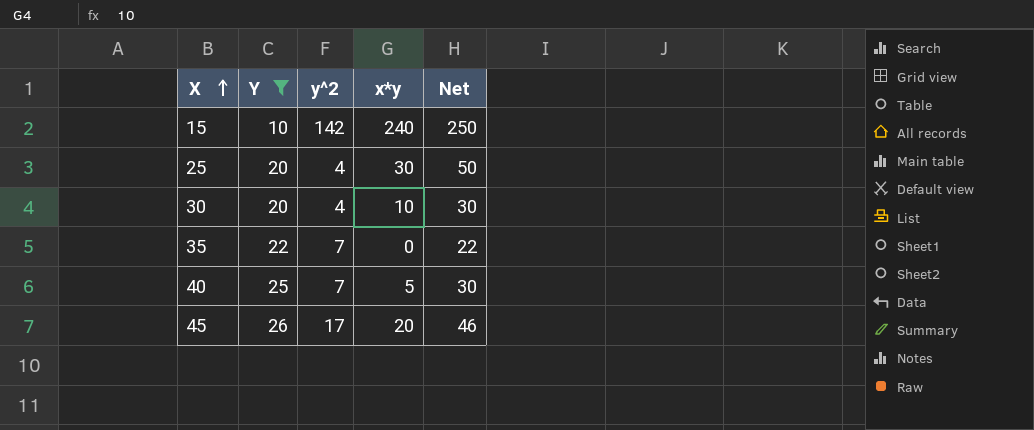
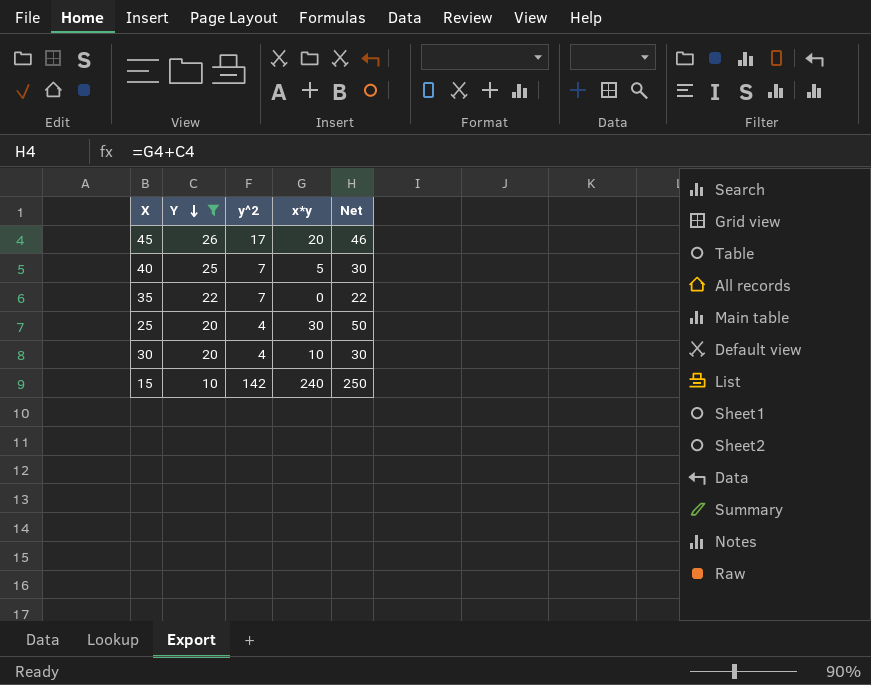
row order: X ascending -> Y descending

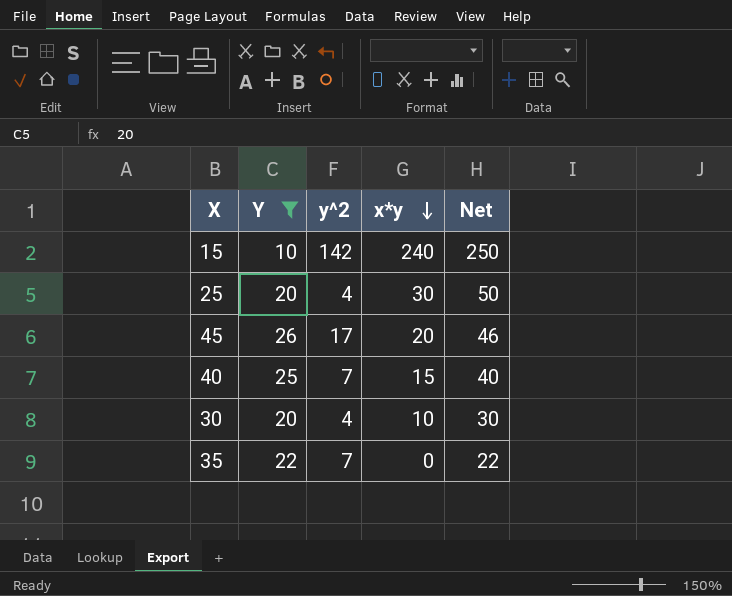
row order: Y descending -> x*y descending
40 | x*y: 5 -> 15
40 | Net: 30 -> 40

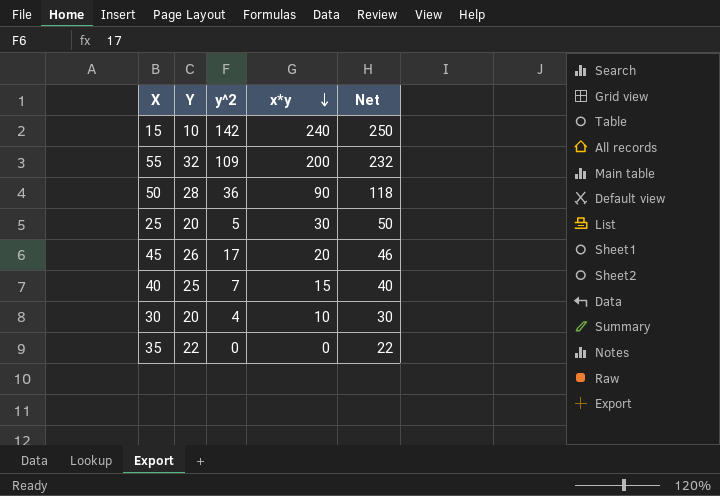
filter: Y <= 26 -> none
25 | y^2: 4 -> 5
35 | y^2: 7 -> 0

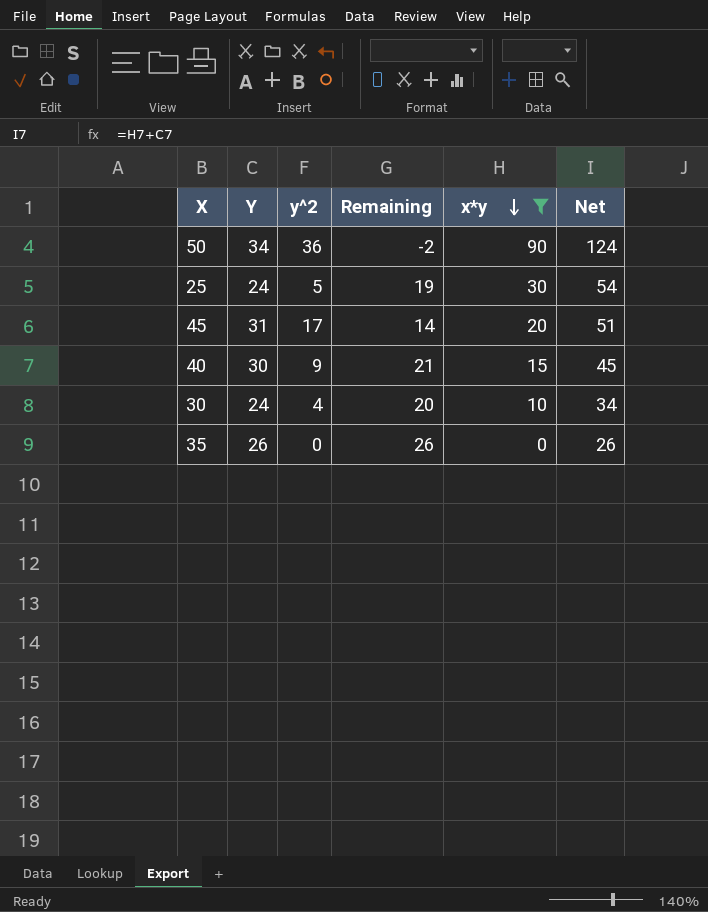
filter: none -> x*y <= 90
column Remaining | formula: none -> [Y] - [y^2]
50 | Y: 28 -> 34
50 | Net: 118 -> 124
25 | Y: 20 -> 24
25 | Net: 50 -> 54
45 | Y: 26 -> 31
45 | Net: 46 -> 51
40 | Y: 25 -> 30
40 | y^2: 7 -> 9
40 | Net: 40 -> 45
30 | Y: 20 -> 24
30 | Net: 30 -> 34
35 | Y: 22 -> 26
35 | Net: 22 -> 26

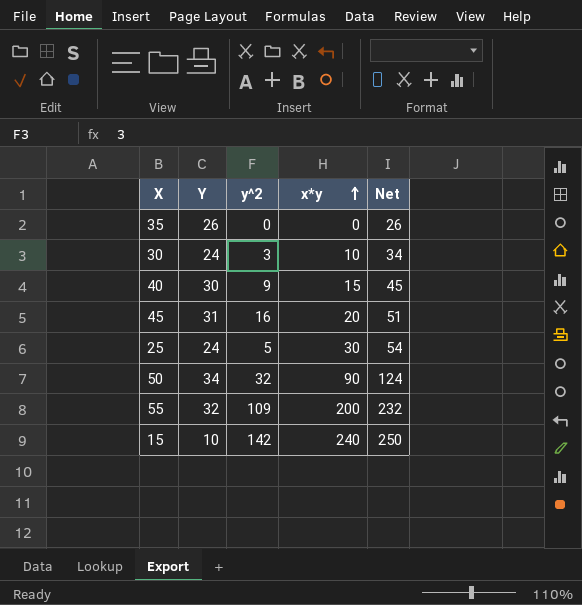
filter: x*y <= 90 -> none
row order: x*y descending -> x*y ascending
column Remaining | formula: [Y] - [y^2] -> none
30 | y^2: 4 -> 3
45 | y^2: 17 -> 16
50 | y^2: 36 -> 32

